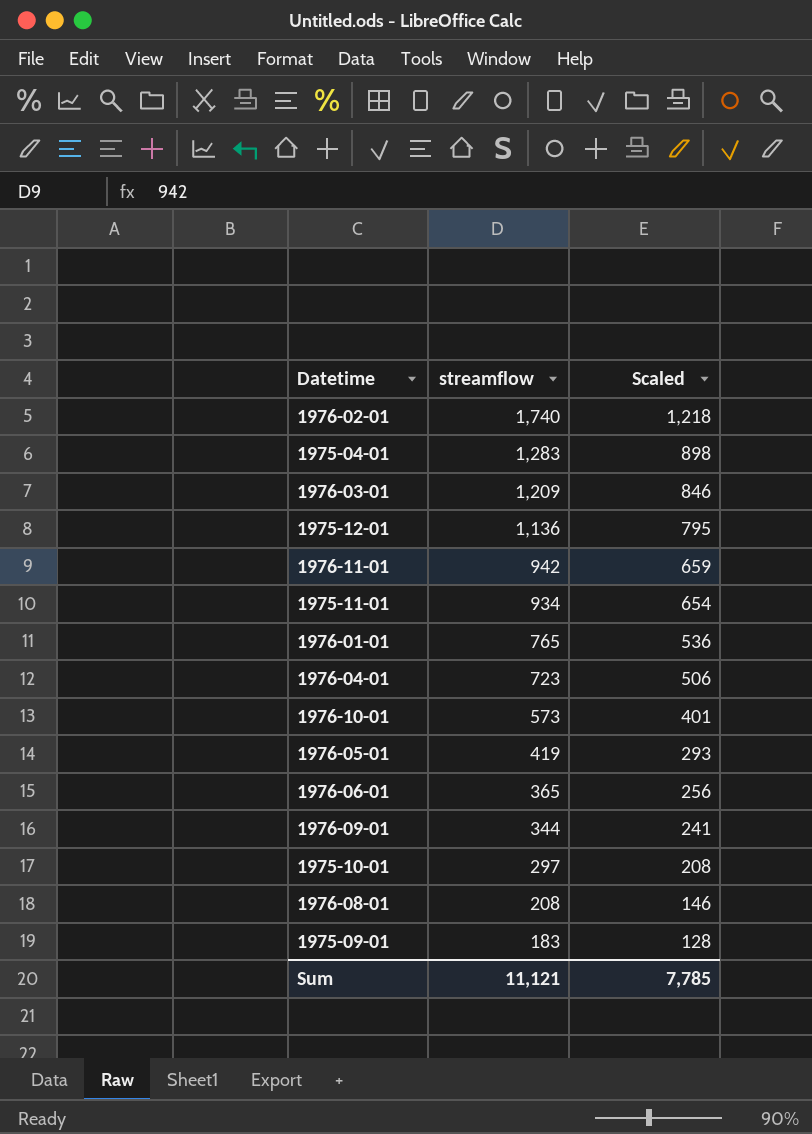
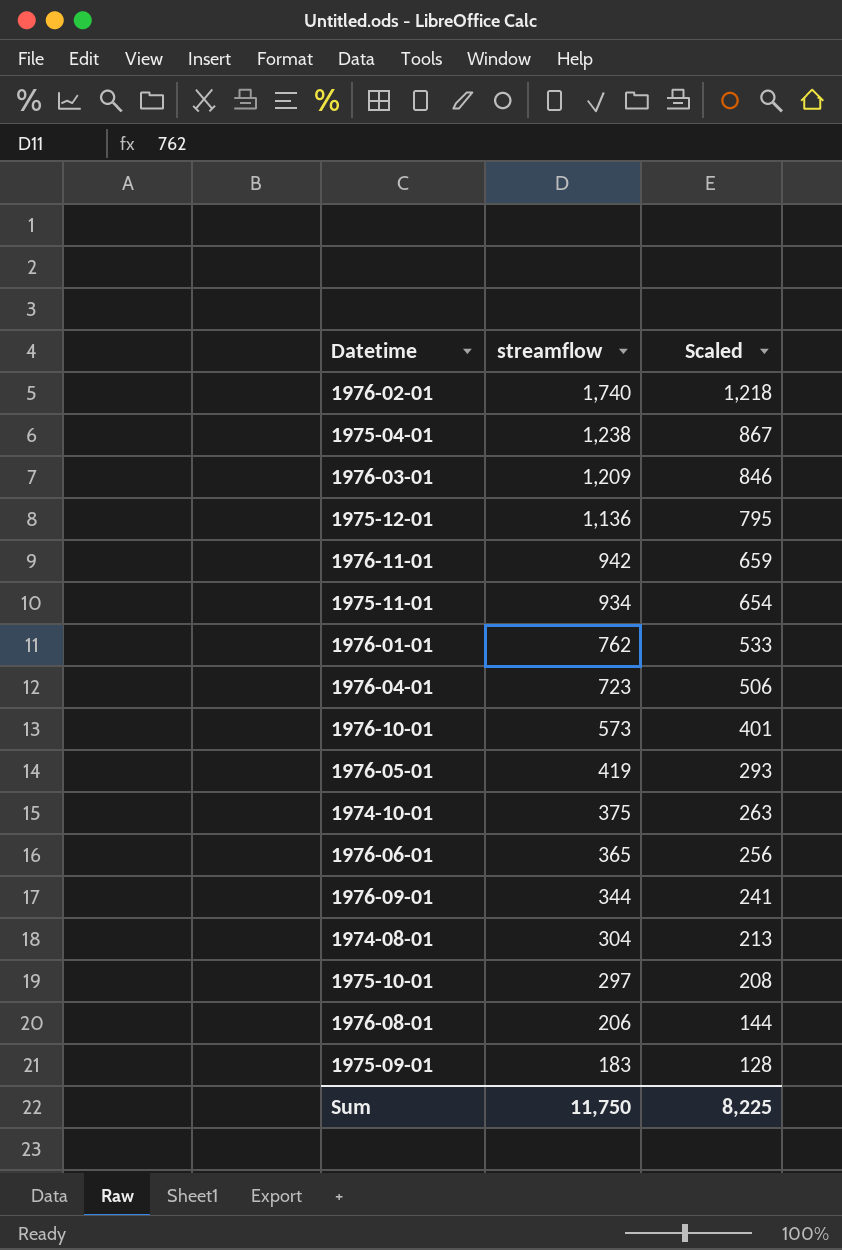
1975-04-01 | streamflow: 1,283 -> 1,238
1975-04-01 | Scaled: 898 -> 867
1976-01-01 | streamflow: 765 -> 762
1976-01-01 | Scaled: 536 -> 533
row 1974-10-01: none -> 375 | 263
row 1974-08-01: none -> 304 | 213
1976-08-01 | streamflow: 208 -> 206
1976-08-01 | Scaled: 146 -> 144
Sum | streamflow: 11,121 -> 11,750
Sum | Scaled: 7,785 -> 8,225

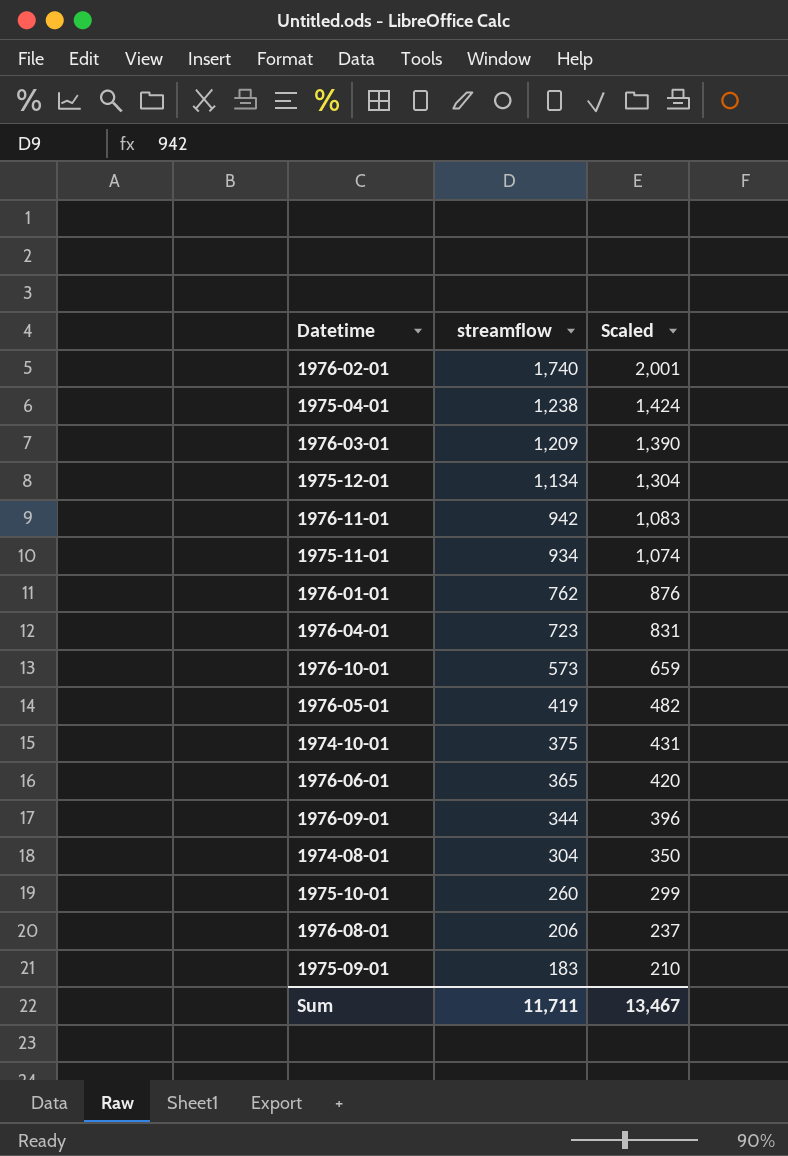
column Scaled | formula: [streamflow] * 0.7 -> [streamflow] * 1.15
1975-12-01 | streamflow: 1,136 -> 1,134
1975-10-01 | streamflow: 297 -> 260
Sum | streamflow: 11,750 -> 11,711
Sum | Scaled: 8,225 -> 13,467

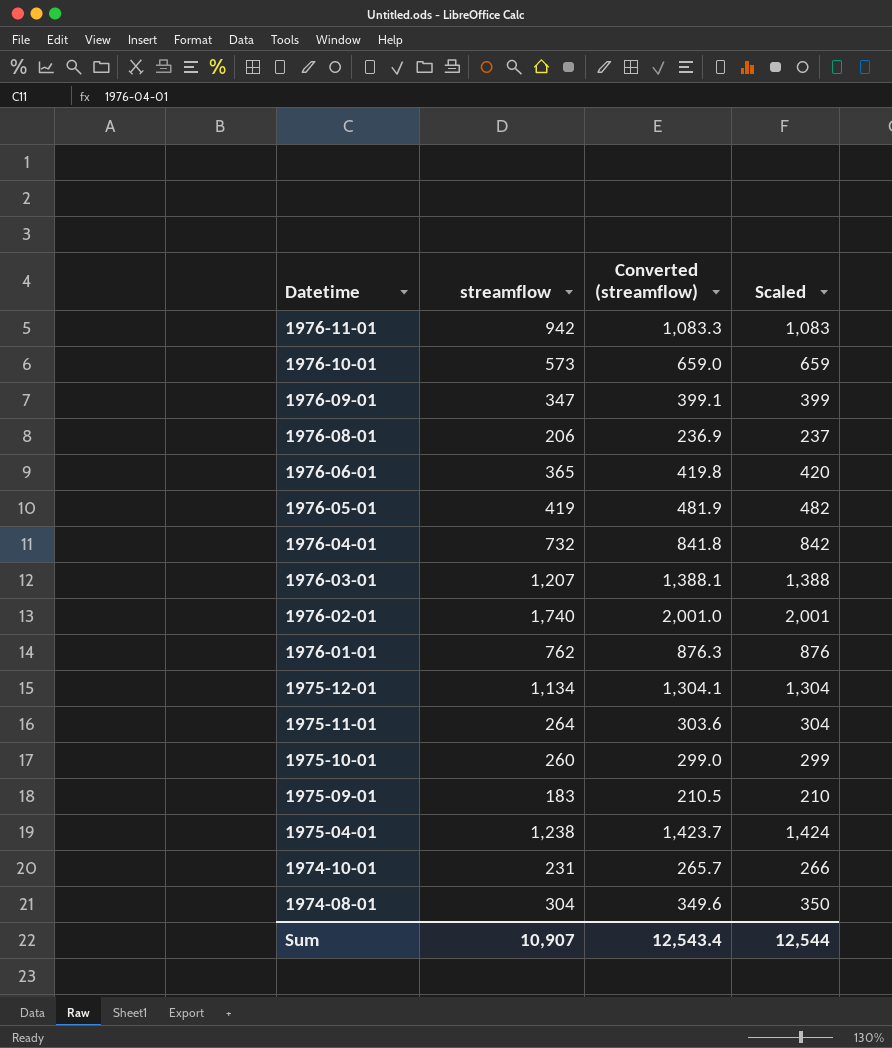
row order: streamflow descending -> Datetime descending
column Converted (streamflow) | formula: none -> [streamflow] * 1.15
1976-09-01 | streamflow: 344 -> 347
1976-09-01 | Scaled: 396 -> 399
1976-04-01 | streamflow: 723 -> 732
1976-04-01 | Scaled: 831 -> 842
1976-03-01 | streamflow: 1,209 -> 1,207
1976-03-01 | Scaled: 1,390 -> 1,388
1975-11-01 | streamflow: 934 -> 264
1975-11-01 | Scaled: 1,074 -> 304
1974-10-01 | streamflow: 375 -> 231
1974-10-01 | Scaled: 431 -> 266
Sum | streamflow: 11,711 -> 10,907
Sum | Scaled: 13,467 -> 12,544

